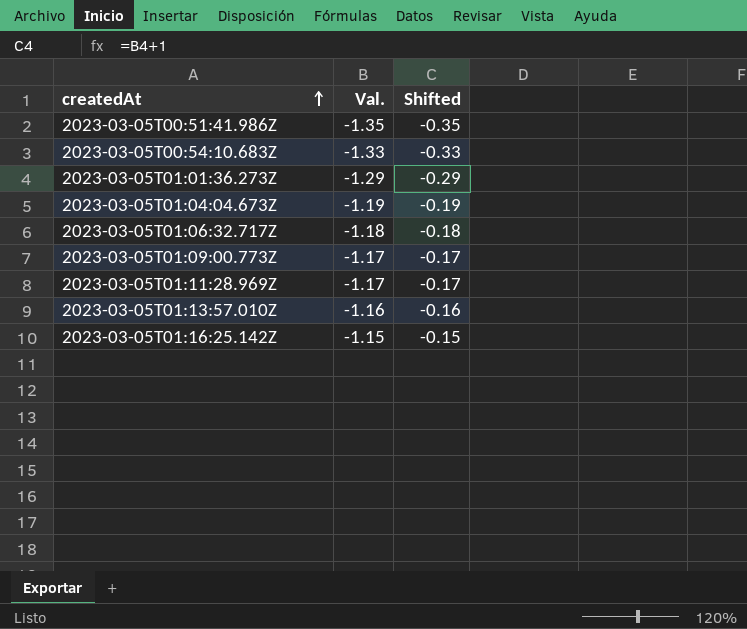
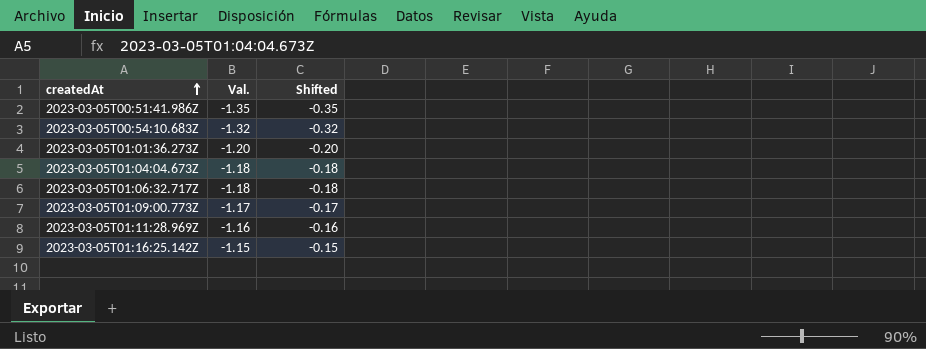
row 2023-03-05T01:13:57.010Z: -1.16 | -0.16 -> none
2023-03-05T00:54:10.683Z | Val.: -1.33 -> -1.32
2023-03-05T00:54:10.683Z | Shifted: -0.33 -> -0.32
2023-03-05T01:01:36.273Z | Val.: -1.29 -> -1.20
2023-03-05T01:01:36.273Z | Shifted: -0.29 -> -0.20
2023-03-05T01:04:04.673Z | Val.: -1.19 -> -1.18
2023-03-05T01:04:04.673Z | Shifted: -0.19 -> -0.18
2023-03-05T01:11:28.969Z | Val.: -1.17 -> -1.16
2023-03-05T01:11:28.969Z | Shifted: -0.17 -> -0.16

